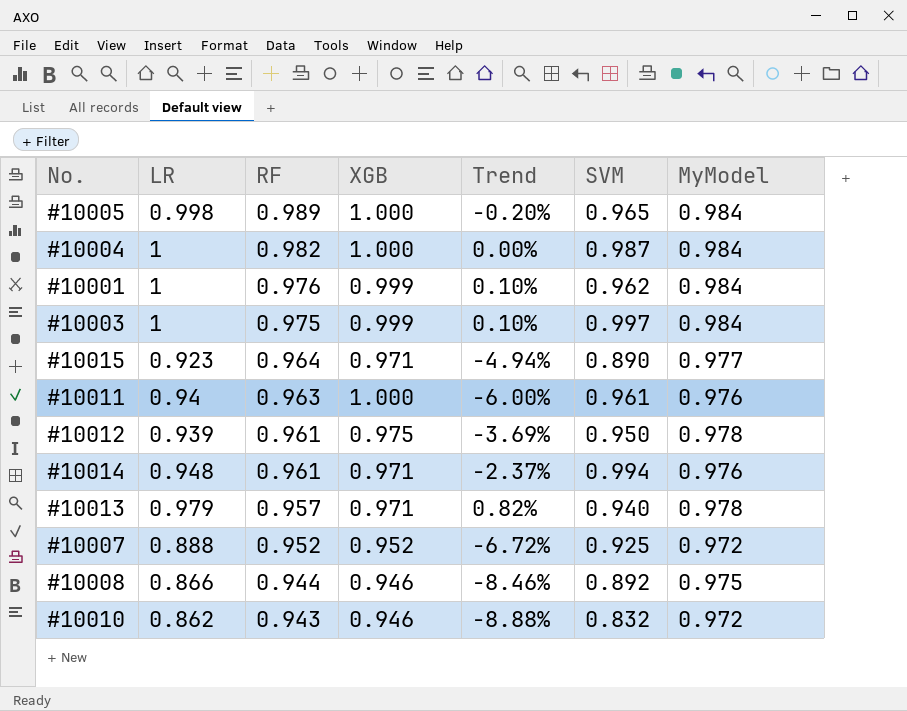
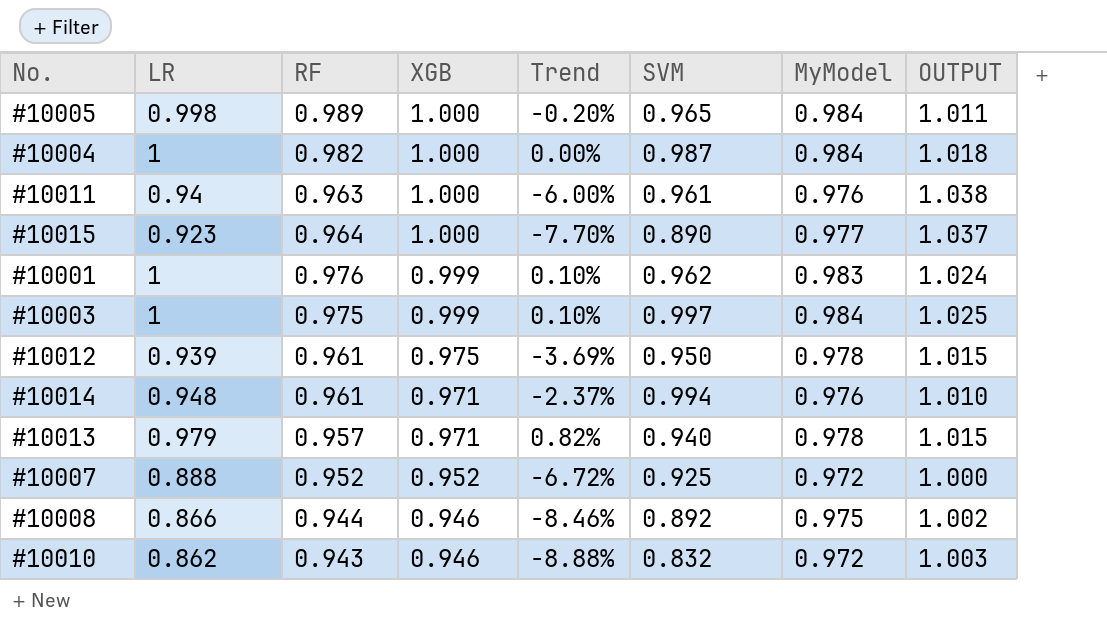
row order: RF descending -> XGB descending
column OUTPUT | formula: none -> [XGB] / [RF]
#10015 | XGB: 0.971 -> 1.000
#10015 | Trend: -4.94% -> -7.70%
#10001 | MyModel: 0.984 -> 0.983

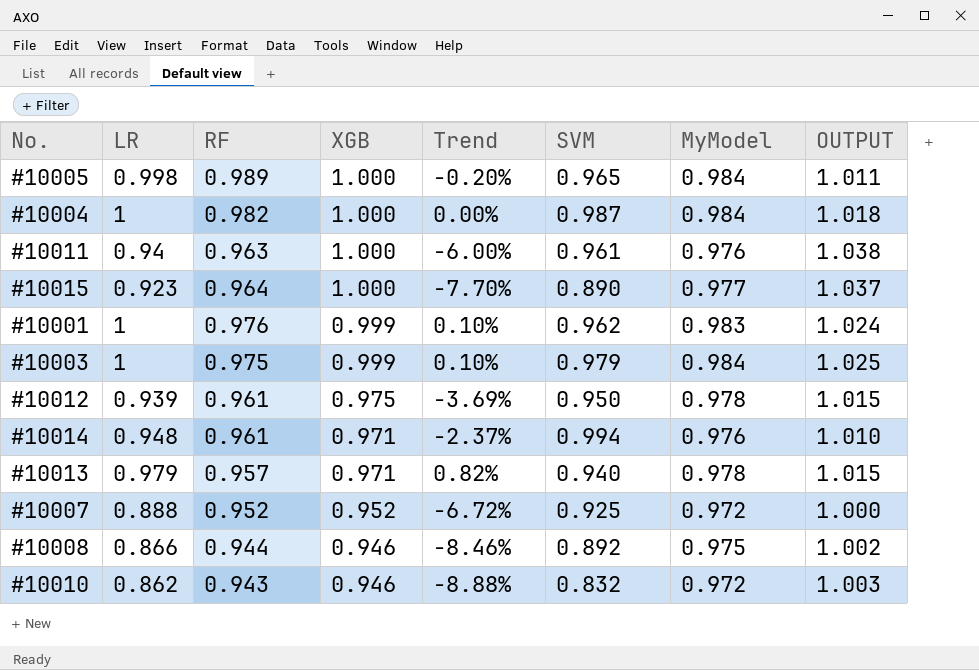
#10003 | SVM: 0.997 -> 0.979

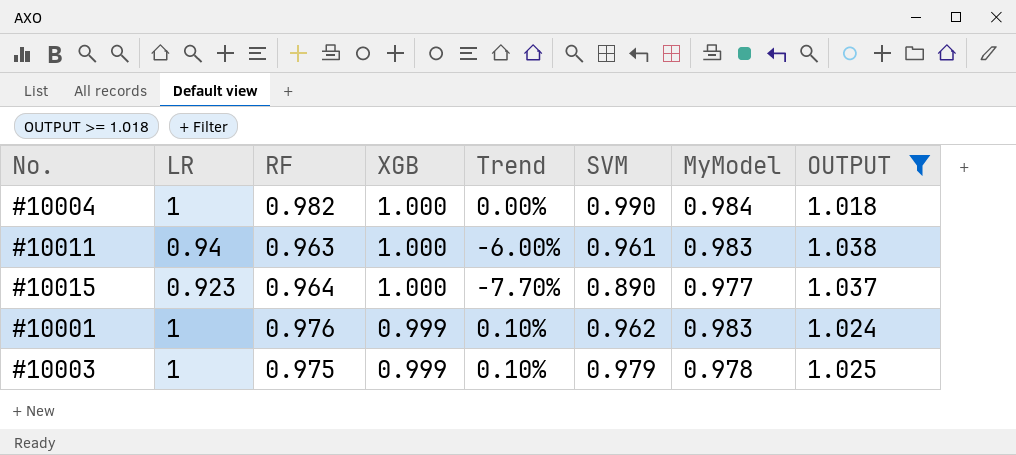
filter: none -> OUTPUT >= 1.018
#10004 | SVM: 0.987 -> 0.990
#10011 | MyModel: 0.976 -> 0.983
#10003 | MyModel: 0.984 -> 0.978

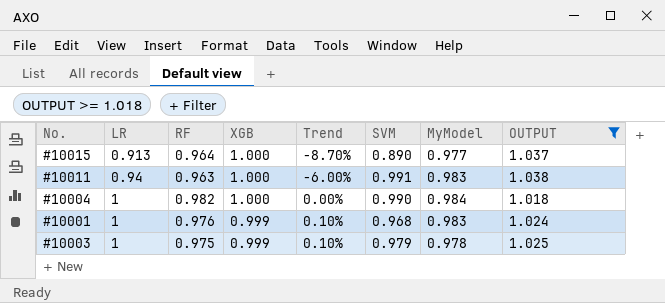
row order: XGB descending -> LR ascending
#10015 | LR: 0.923 -> 0.913
#10015 | Trend: -7.70% -> -8.70%
#10011 | SVM: 0.961 -> 0.991
#10001 | SVM: 0.962 -> 0.968

